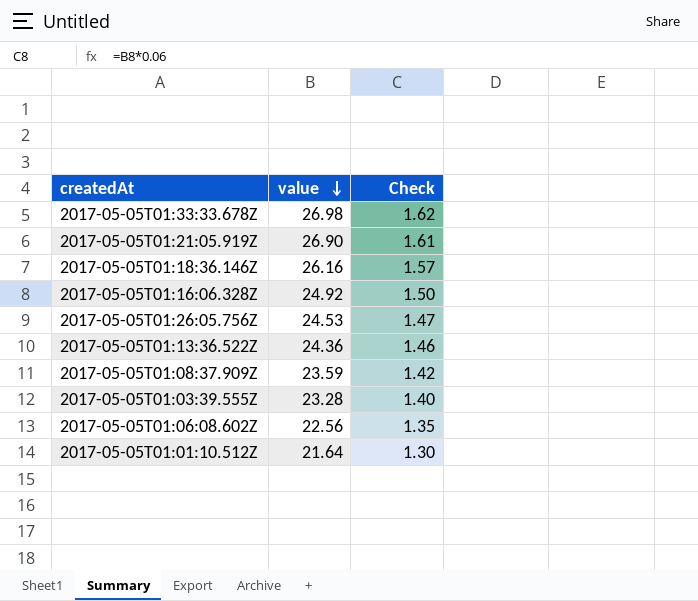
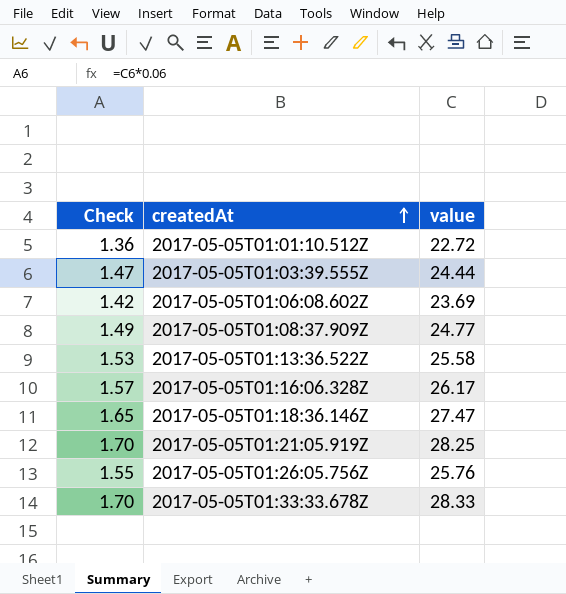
row order: value descending -> createdAt ascending
column Check | position: 3 -> 1
2017-05-05T01:01:10.512Z | Check: 1.30 -> 1.36
2017-05-05T01:01:10.512Z | value: 21.64 -> 22.72
2017-05-05T01:03:39.555Z | Check: 1.40 -> 1.47
2017-05-05T01:03:39.555Z | value: 23.28 -> 24.44
2017-05-05T01:06:08.602Z | Check: 1.35 -> 1.42
2017-05-05T01:06:08.602Z | value: 22.56 -> 23.69
2017-05-05T01:08:37.909Z | Check: 1.42 -> 1.49
2017-05-05T01:08:37.909Z | value: 23.59 -> 24.77
2017-05-05T01:13:36.522Z | Check: 1.46 -> 1.53
2017-05-05T01:13:36.522Z | value: 24.36 -> 25.58
2017-05-05T01:16:06.328Z | Check: 1.50 -> 1.57
2017-05-05T01:16:06.328Z | value: 24.92 -> 26.17
2017-05-05T01:18:36.146Z | Check: 1.57 -> 1.65
2017-05-05T01:18:36.146Z | value: 26.16 -> 27.47
2017-05-05T01:21:05.919Z | Check: 1.61 -> 1.70
2017-05-05T01:21:05.919Z | value: 26.90 -> 28.25
2017-05-05T01:26:05.756Z | Check: 1.47 -> 1.55
2017-05-05T01:26:05.756Z | value: 24.53 -> 25.76
2017-05-05T01:33:33.678Z | Check: 1.62 -> 1.70
2017-05-05T01:33:33.678Z | value: 26.98 -> 28.33

